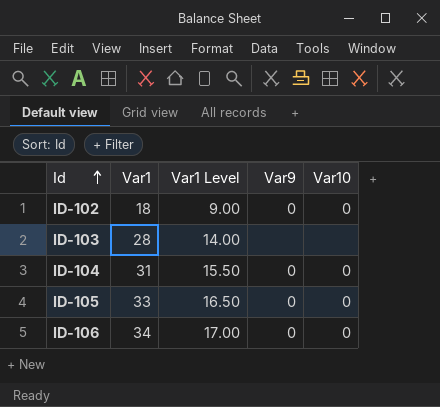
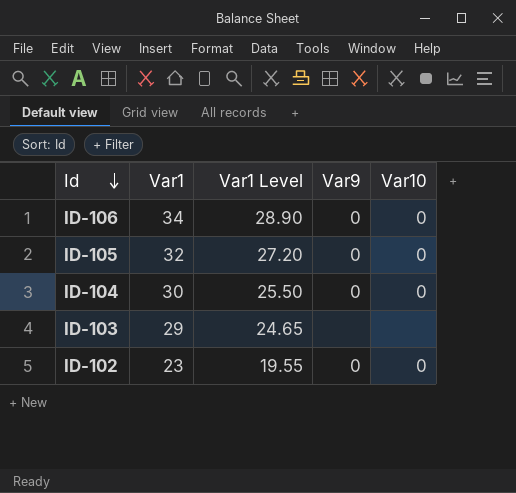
row order: Id ascending -> Id descending
column Var1 Level | formula: [Var1] * 0.5 -> [Var1] * 0.85
ID-105 | Var1: 33 -> 32
ID-104 | Var1: 31 -> 30
ID-103 | Var1: 28 -> 29
ID-102 | Var1: 18 -> 23

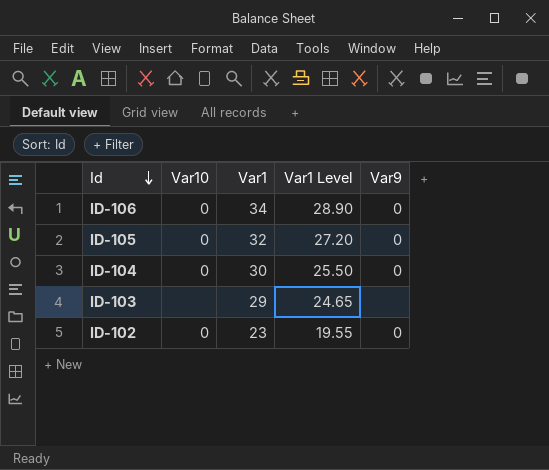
column Var10 | position: 5 -> 2

